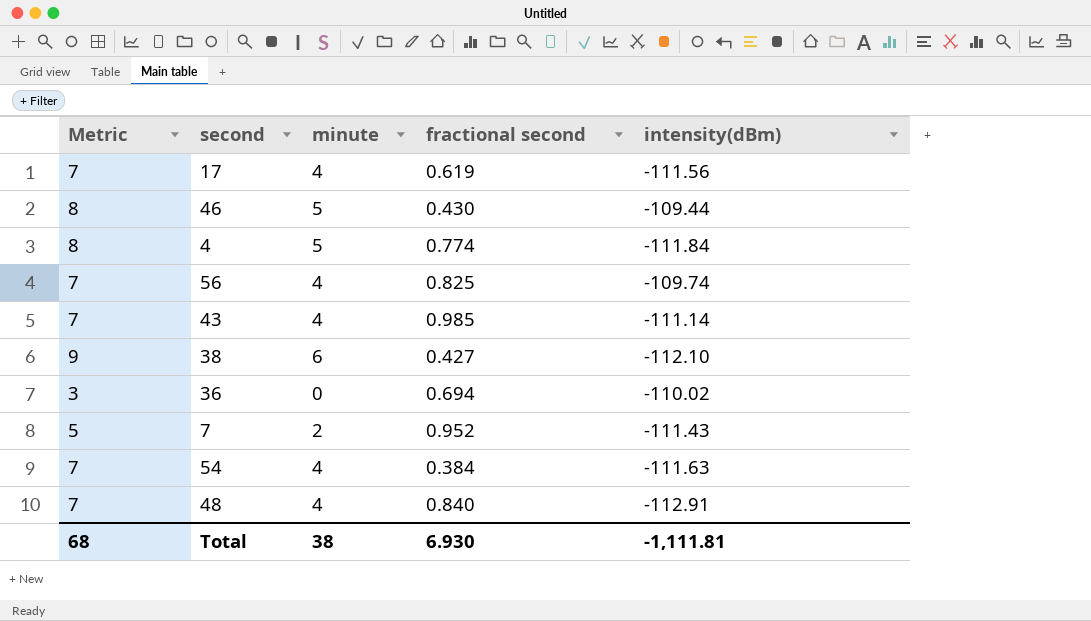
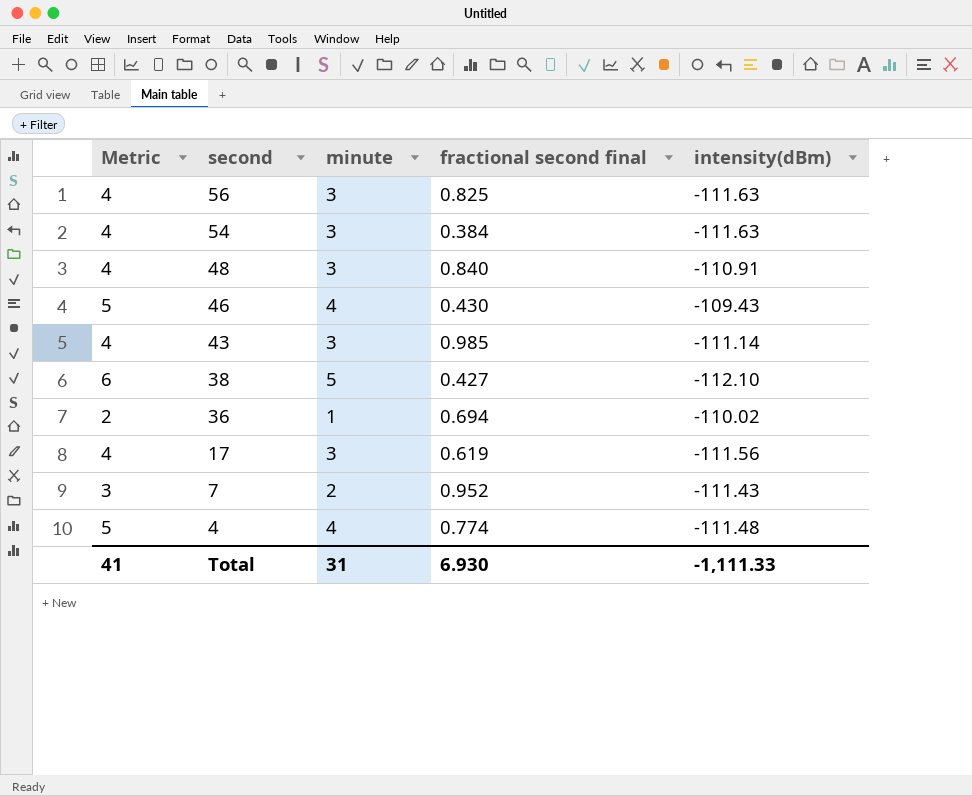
row order: none -> second descending
column Metric | formula: [minute] + 3 -> [minute] + 1
column name: fractional second -> fractional second final
56 | minute: 4 -> 3
56 | intensity(dBm): -109.74 -> -111.63
54 | minute: 4 -> 3
48 | minute: 4 -> 3
48 | intensity(dBm): -112.91 -> -110.91
46 | minute: 5 -> 4
46 | intensity(dBm): -109.44 -> -109.43
43 | minute: 4 -> 3
38 | minute: 6 -> 5
36 | minute: 0 -> 1
17 | minute: 4 -> 3
4 | minute: 5 -> 4
4 | intensity(dBm): -111.84 -> -111.48
Total | Metric: 68 -> 41
Total | minute: 38 -> 31
Total | intensity(dBm): -1,111.81 -> -1,111.33

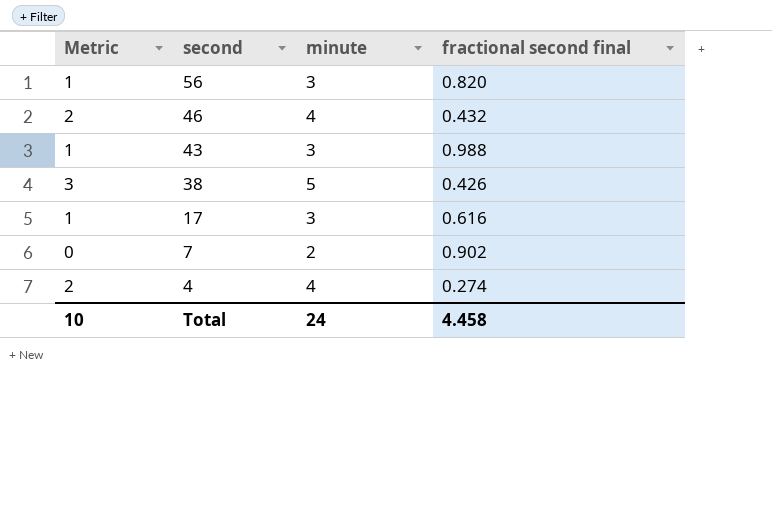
column intensity(dBm) | position: 5 -> none
column Metric | formula: [minute] + 1 -> [minute] - 2
row 54: 4 | 3 | 0.384 | -111.63 -> none
row 48: 4 | 3 | 0.840 | -110.91 -> none
row 36: 2 | 1 | 0.694 | -110.02 -> none
56 | fractional second final: 0.825 -> 0.820
46 | fractional second final: 0.430 -> 0.432
43 | fractional second final: 0.985 -> 0.988
38 | fractional second final: 0.427 -> 0.426
17 | fractional second final: 0.619 -> 0.616
7 | fractional second final: 0.952 -> 0.902
4 | fractional second final: 0.774 -> 0.274
Total | Metric: 41 -> 10
Total | minute: 31 -> 24
Total | fractional second final: 6.930 -> 4.458

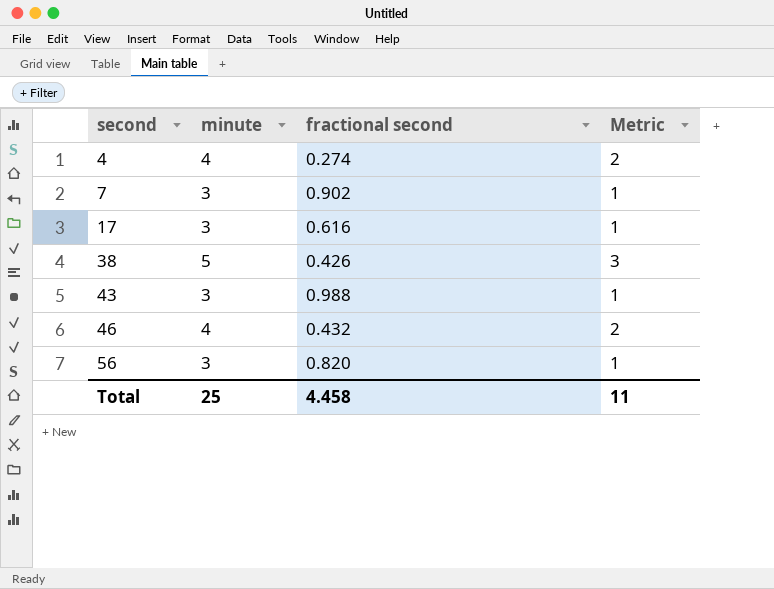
row order: second descending -> second ascending
column name: fractional second final -> fractional second
column Metric | position: 1 -> 4
7 | minute: 2 -> 3
7 | Metric: 0 -> 1
Total | minute: 24 -> 25
Total | Metric: 10 -> 11

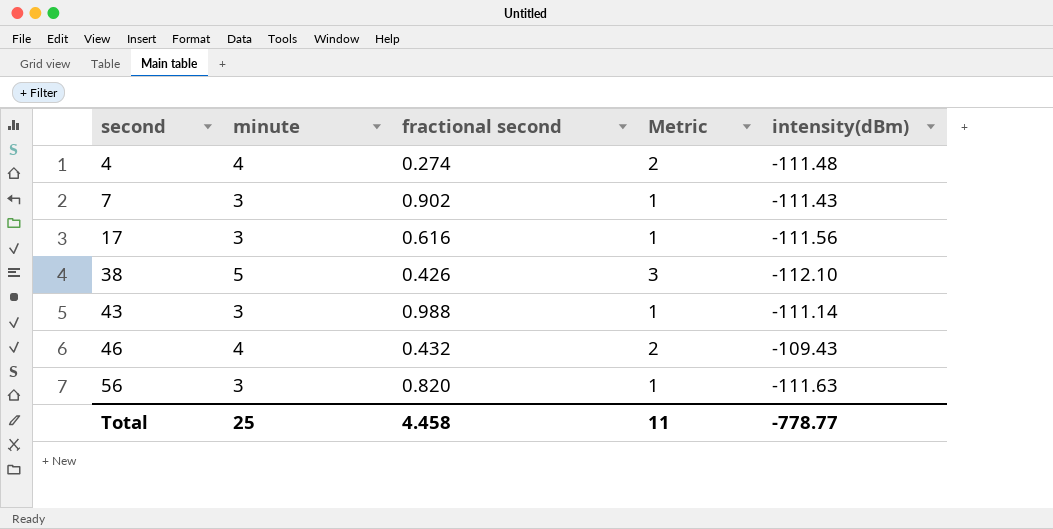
column intensity(dBm) | position: none -> 5

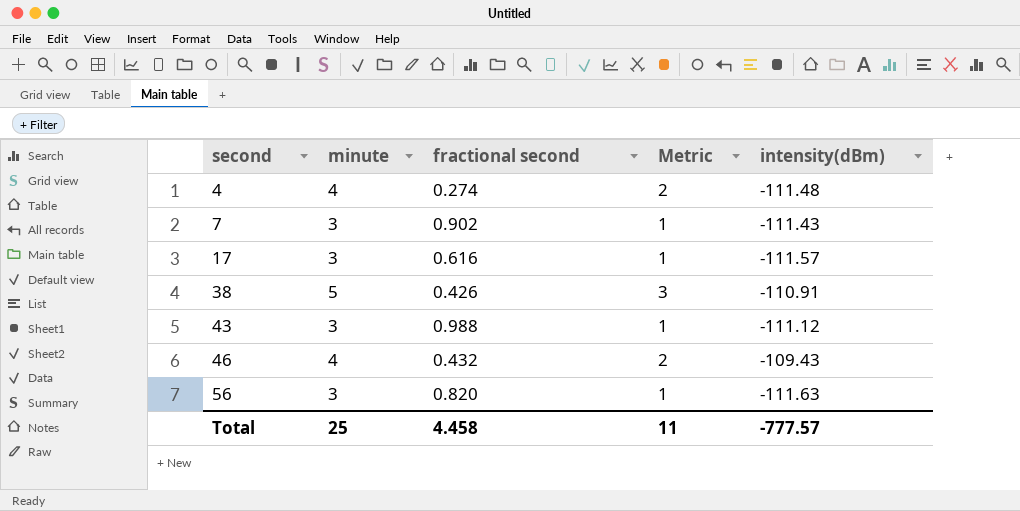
17 | intensity(dBm): -111.56 -> -111.57
38 | intensity(dBm): -112.10 -> -110.91
43 | intensity(dBm): -111.14 -> -111.12
Total | intensity(dBm): -778.77 -> -777.57

